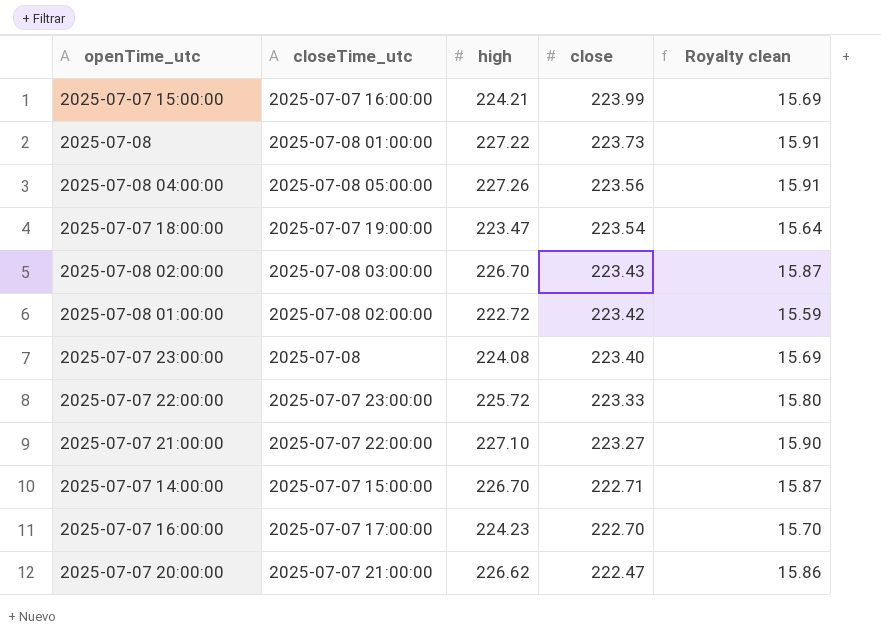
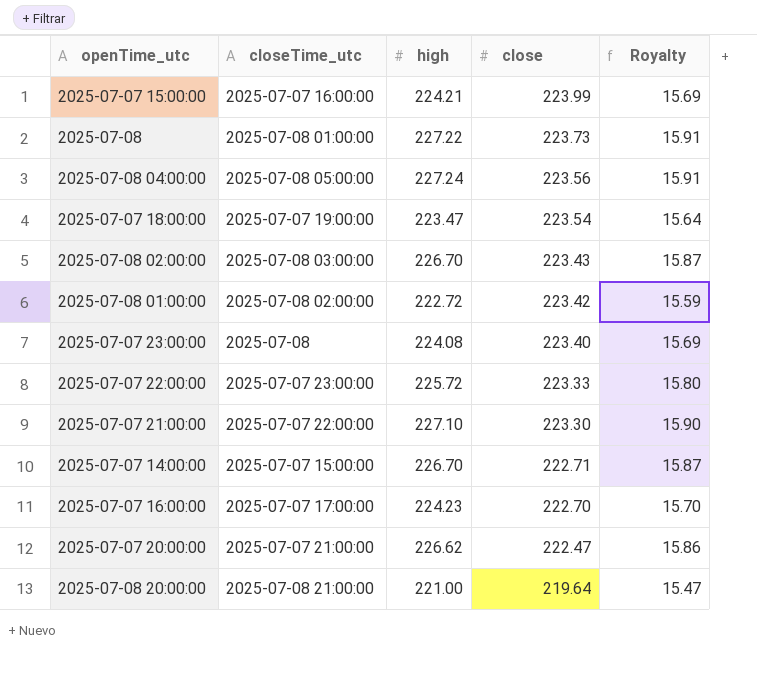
column name: Royalty clean -> Royalty
2025-07-08 04:00:00 | high: 227.26 -> 227.24
2025-07-07 21:00:00 | close: 223.27 -> 223.30
row 2025-07-08 20:00:00: none -> 2025-07-08 21:00:00 | 221.00 | 219.64 | 15.47

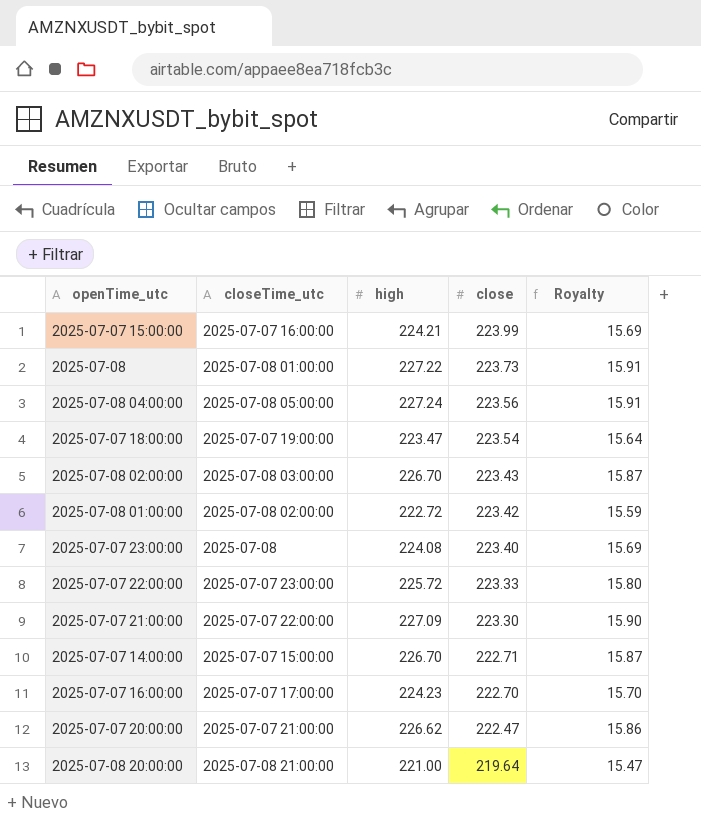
2025-07-07 21:00:00 | high: 227.10 -> 227.09

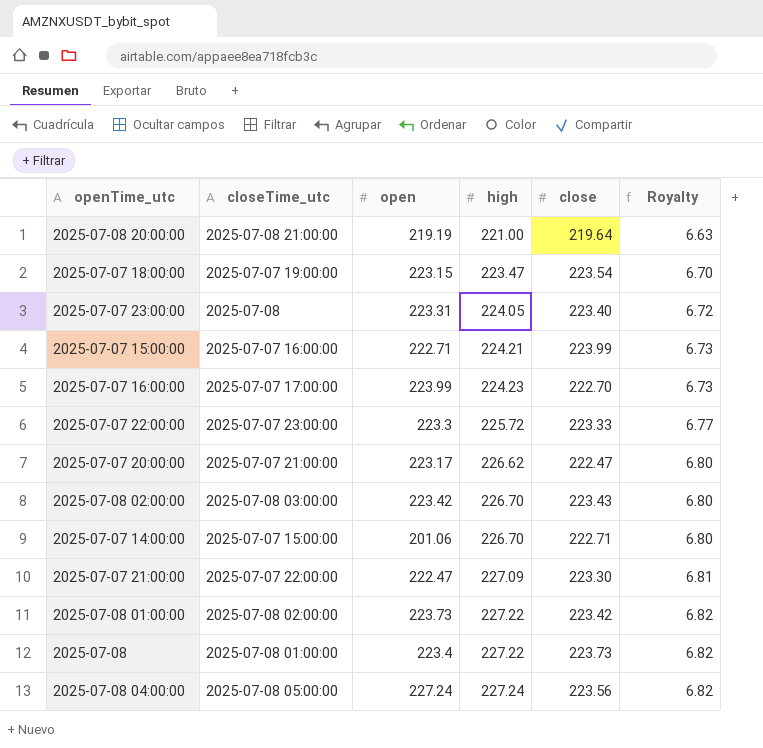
row order: close descending -> high ascending
column open | position: none -> 3
column Royalty | formula: [high] * 0.07 -> [high] * 0.03
2025-07-07 23:00:00 | high: 224.08 -> 224.05
2025-07-08 01:00:00 | high: 222.72 -> 227.22

